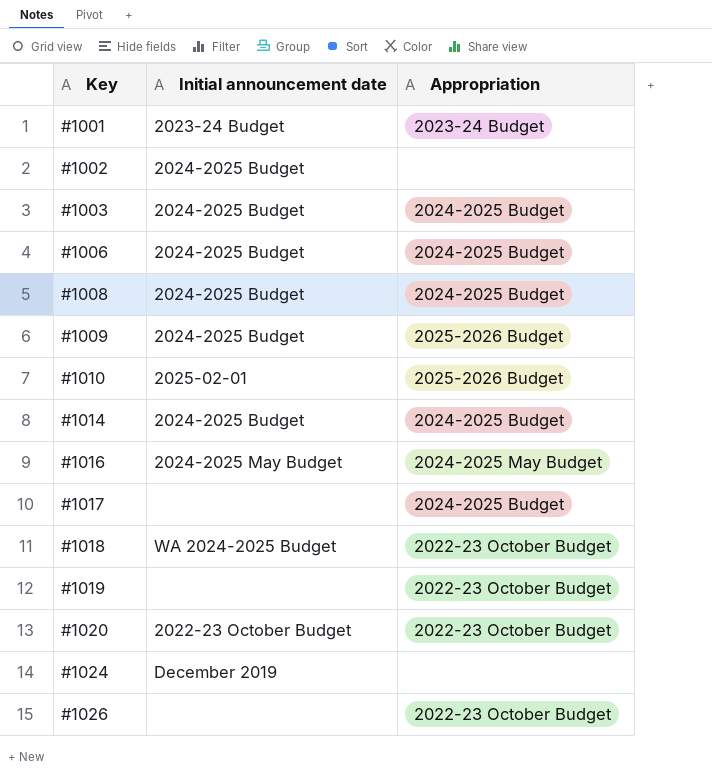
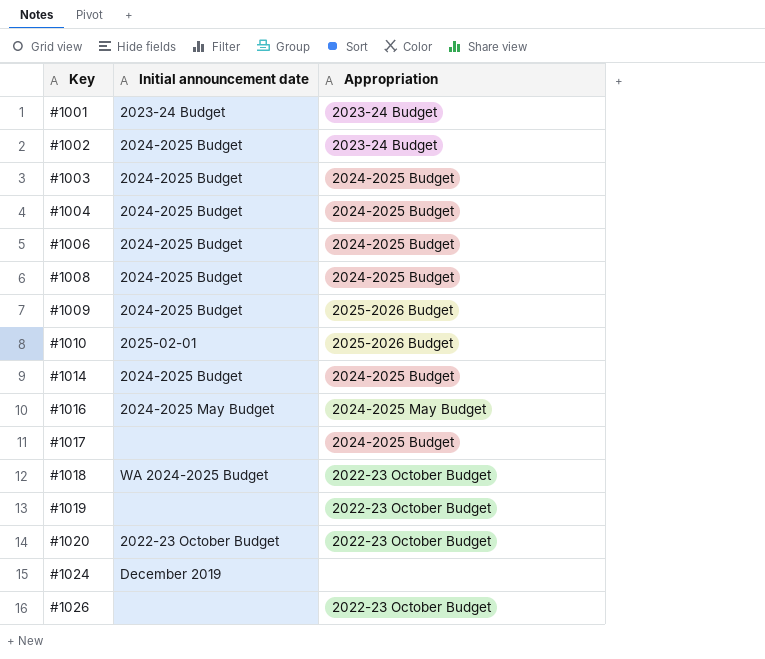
#1002 | Appropriation: none -> 2023-24 Budget
row #1004: none -> 2024-2025 Budget | 2024-2025 Budget

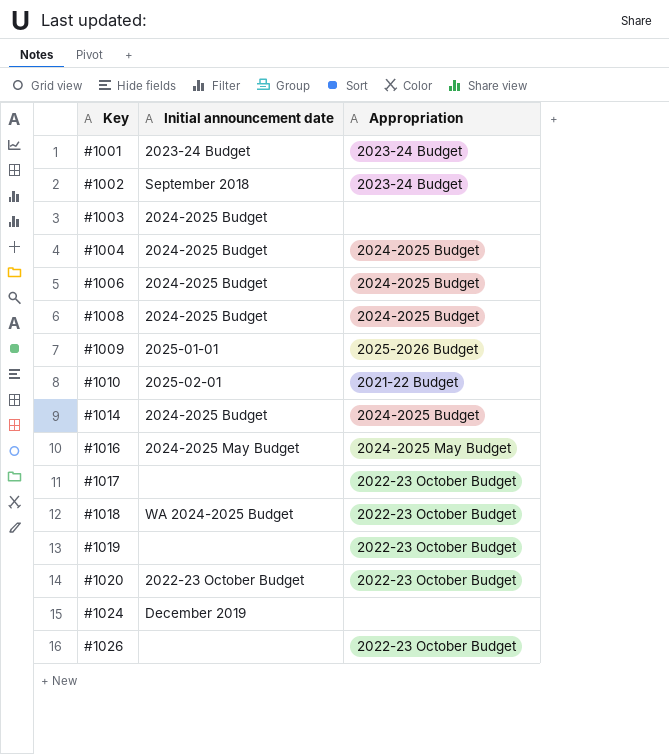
#1002 | Initial announcement date: 2024-2025 Budget -> September 2018
#1003 | Appropriation: 2024-2025 Budget -> none
#1009 | Initial announcement date: 2024-2025 Budget -> 2025-01-01
#1010 | Appropriation: 2025-2026 Budget -> 2021-22 Budget
#1017 | Appropriation: 2024-2025 Budget -> 2022-23 October Budget

